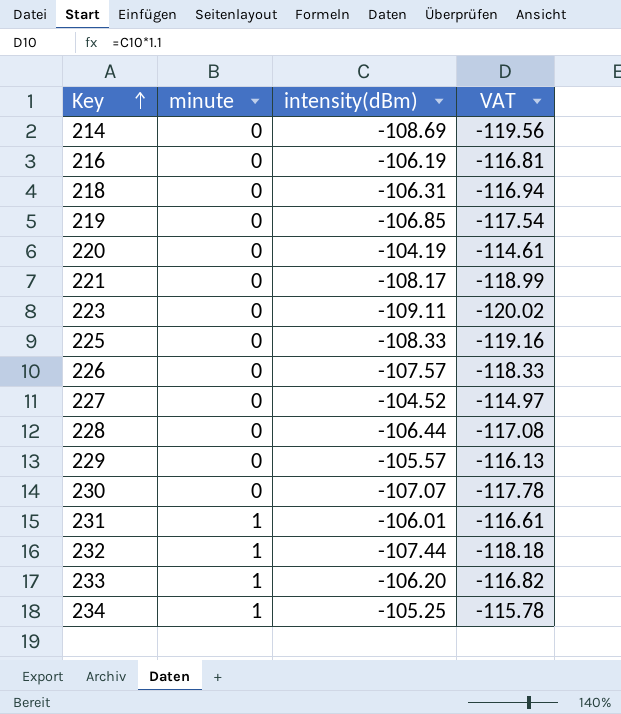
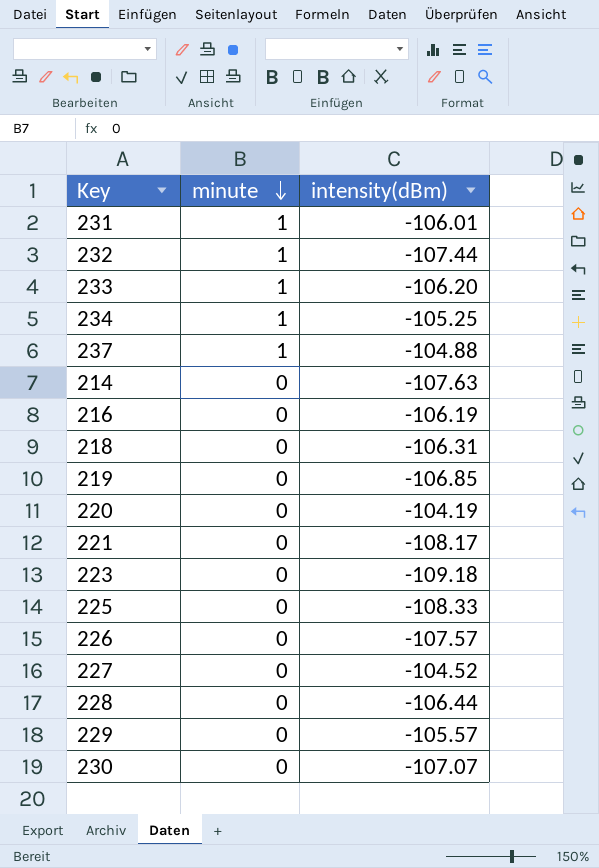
row order: Key ascending -> minute descending
column VAT | formula: [intensity(dBm)] * 1.1 -> none
row 237: none -> 1 | -104.88
214 | intensity(dBm): -108.69 -> -107.63
223 | intensity(dBm): -109.11 -> -109.18

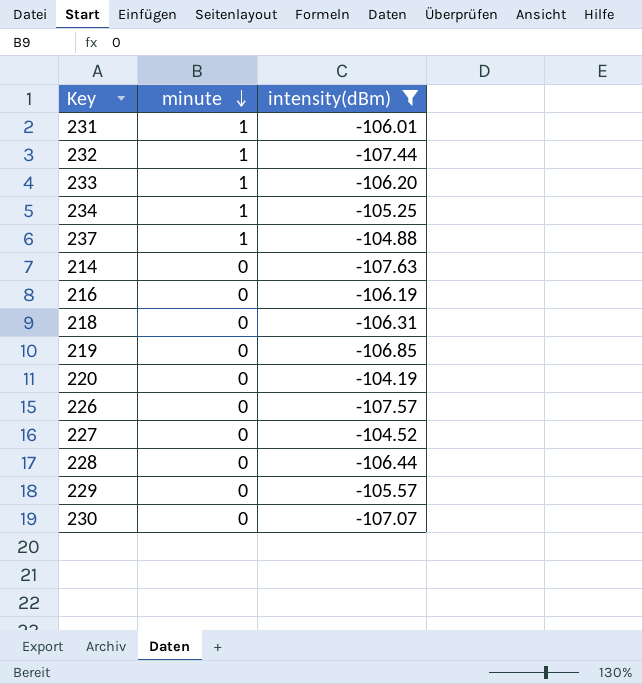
filter: none -> intensity(dBm) >= -107.63

